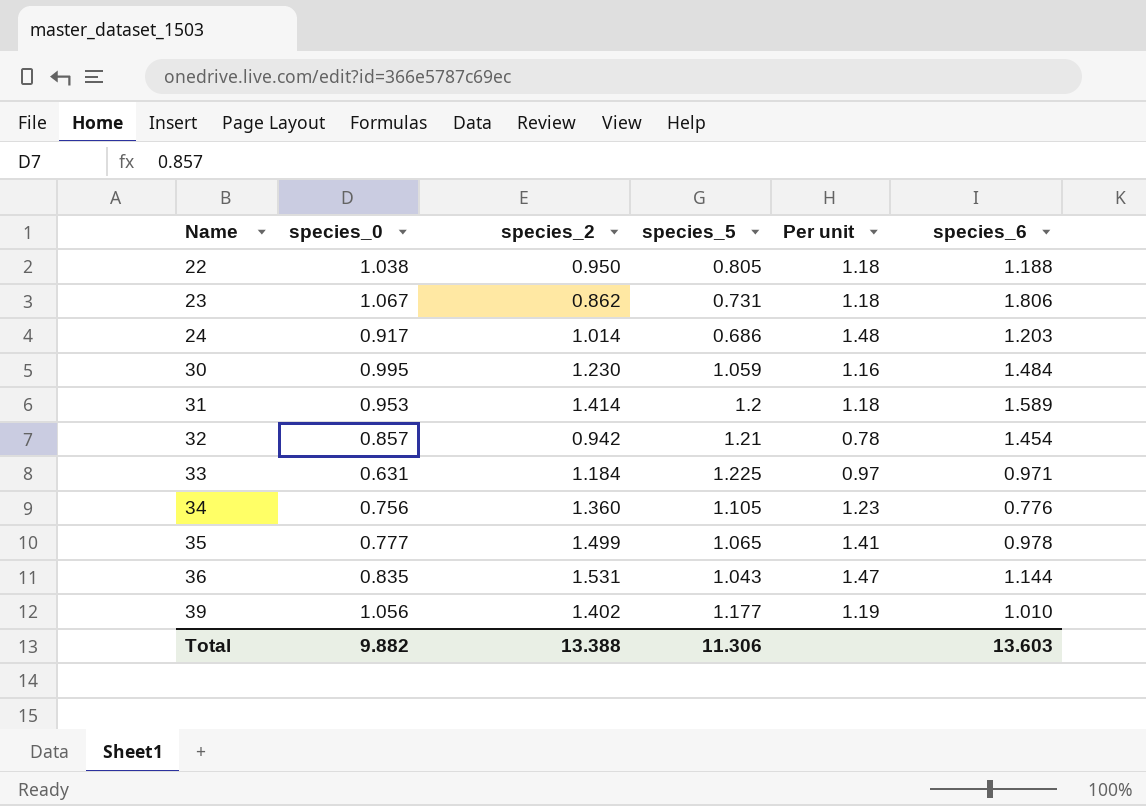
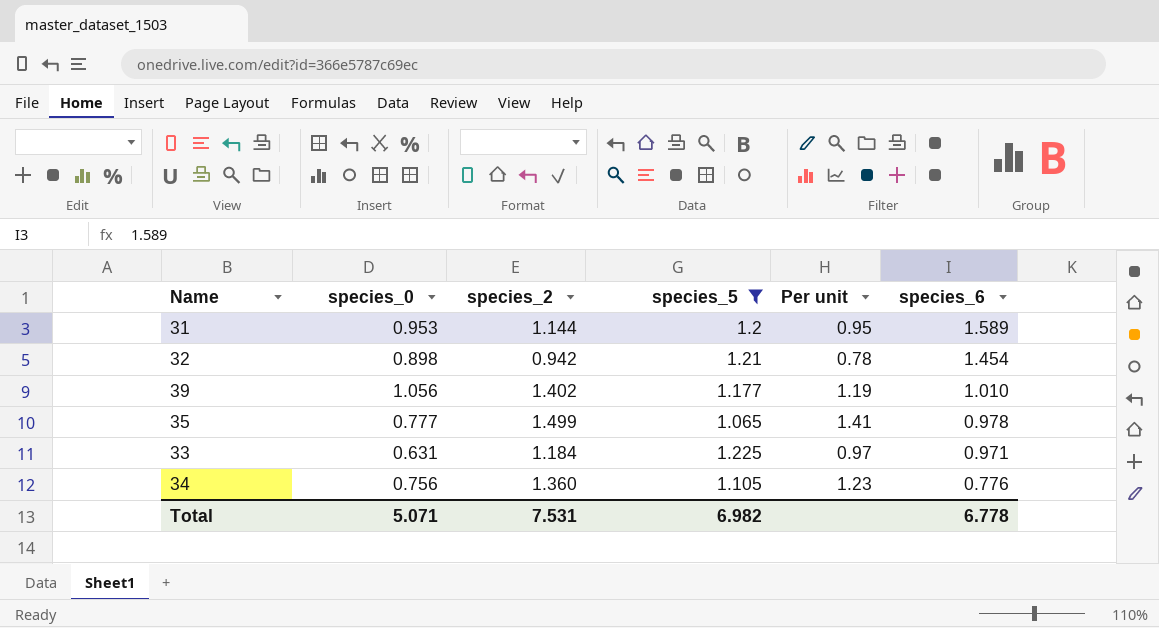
filter: none -> species_5 >= 1.065
row order: Name ascending -> species_6 descending
31 | species_2: 1.414 -> 1.144
31 | Per unit: 1.18 -> 0.95
32 | species_0: 0.857 -> 0.898
Total | species_0: 9.882 -> 5.071
Total | species_2: 13.388 -> 7.531
Total | species_5: 11.306 -> 6.982
Total | species_6: 13.603 -> 6.778

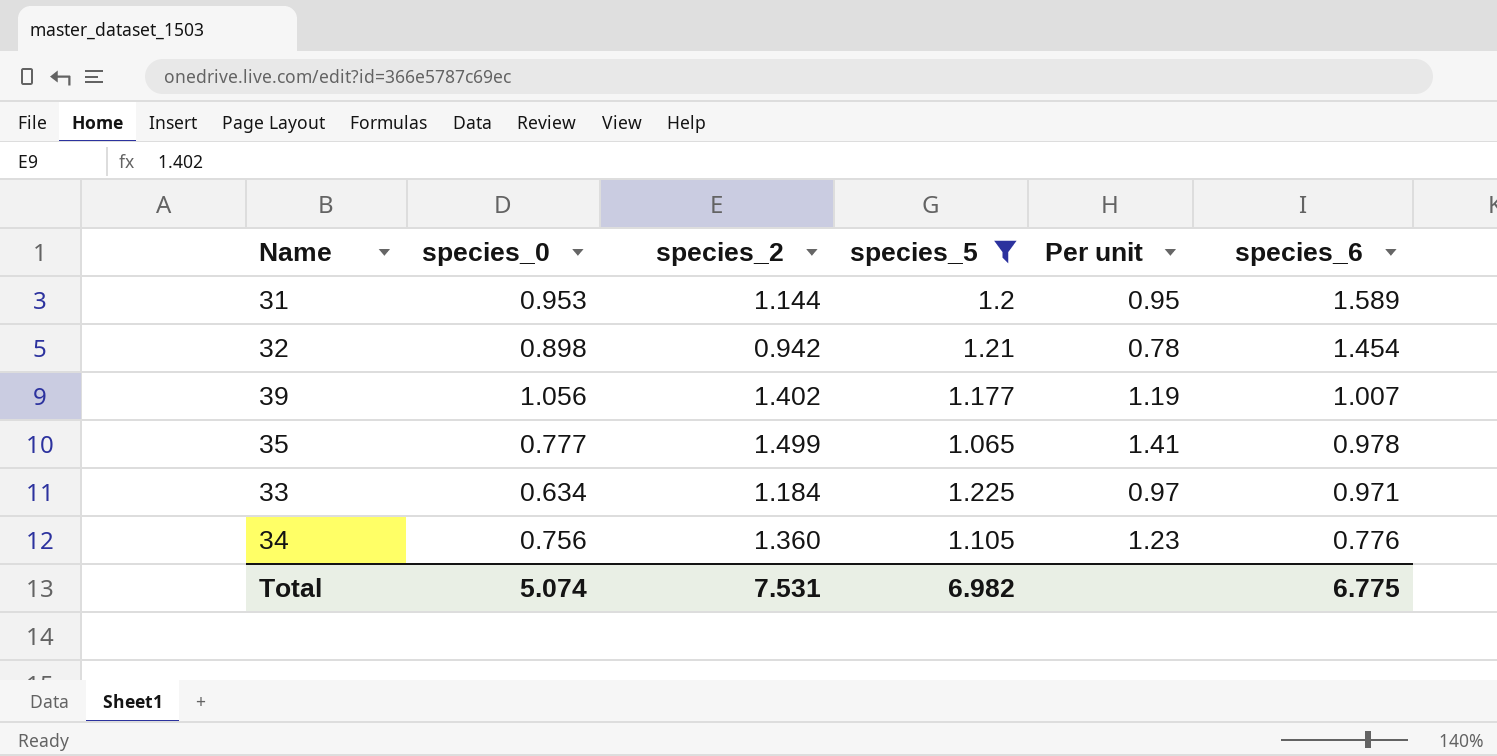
39 | species_6: 1.010 -> 1.007
33 | species_0: 0.631 -> 0.634
Total | species_0: 5.071 -> 5.074
Total | species_6: 6.778 -> 6.775

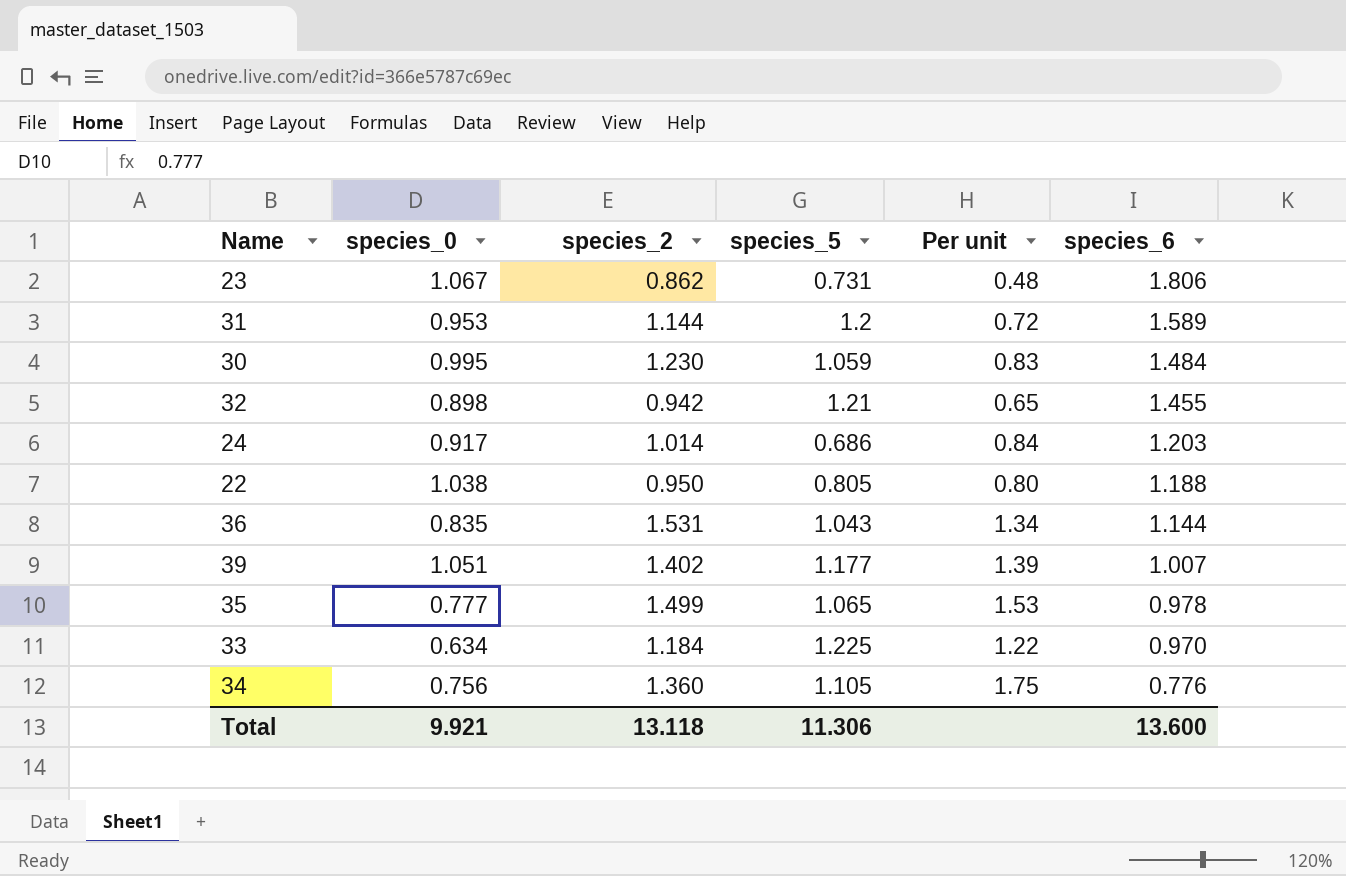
filter: species_5 >= 1.065 -> none
column Per unit | formula: [species_2] / [species_5] -> [species_2] / [species_6]
32 | species_6: 1.454 -> 1.455
39 | species_0: 1.056 -> 1.051
33 | species_6: 0.971 -> 0.970
Total | species_0: 5.074 -> 9.921
Total | species_2: 7.531 -> 13.118
Total | species_5: 6.982 -> 11.306
Total | species_6: 6.775 -> 13.600

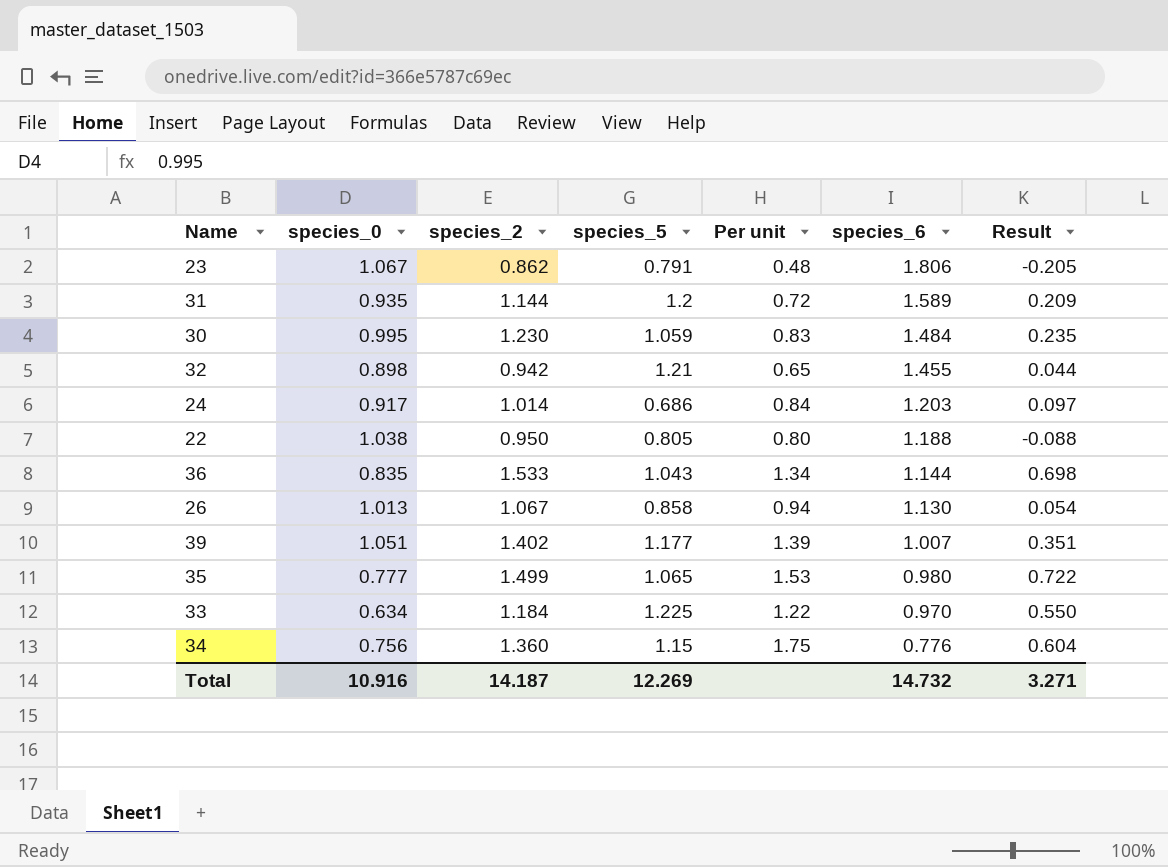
column Result | formula: none -> [species_2] - [species_0]
23 | species_5: 0.731 -> 0.791
31 | species_0: 0.953 -> 0.935
36 | species_2: 1.531 -> 1.533
row 26: none -> 1.013 | 1.067 | 0.858 | 0.94 | 1.130 | 0.054
35 | species_6: 0.978 -> 0.980
34 | species_5: 1.105 -> 1.15
Total | species_0: 9.921 -> 10.916
Total | species_2: 13.118 -> 14.187
Total | species_5: 11.306 -> 12.269
Total | species_6: 13.600 -> 14.732

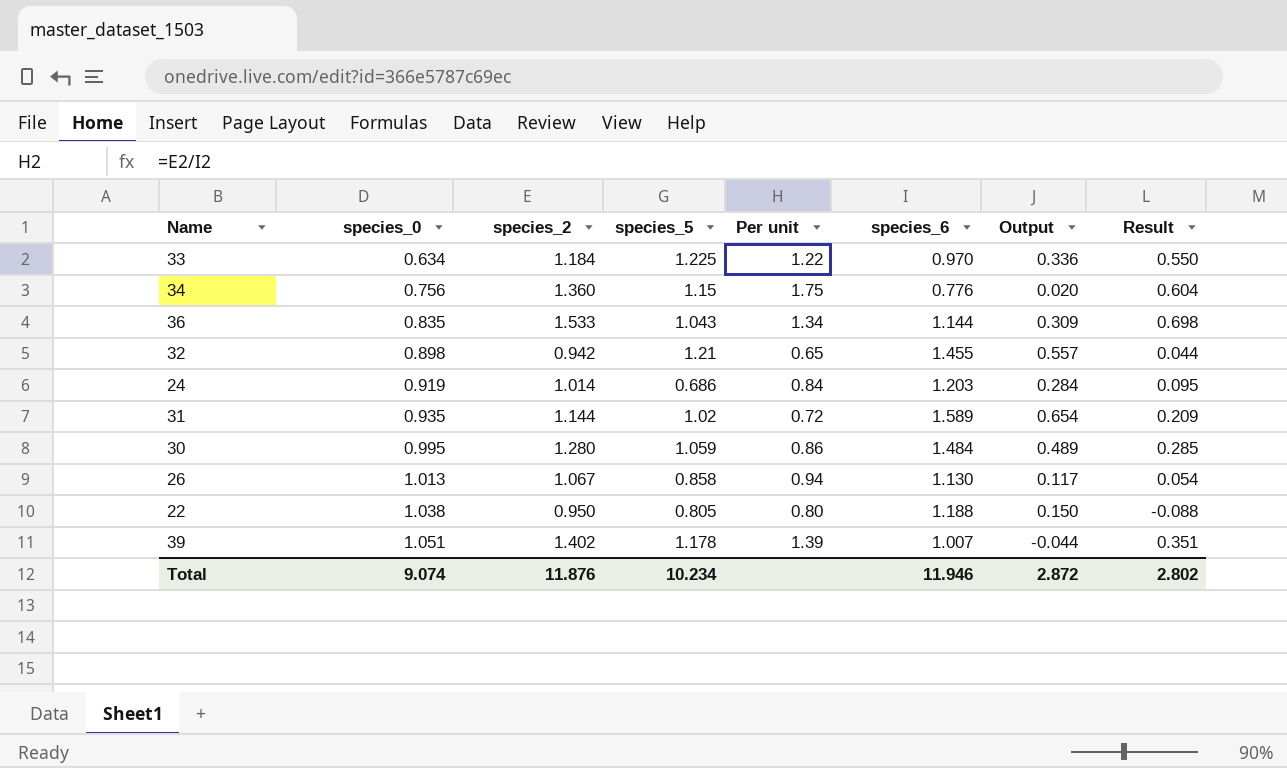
row order: species_6 descending -> species_0 ascending
column Output | formula: none -> [species_6] - [species_0]
row 23: 1.067 | 0.862 | 0.791 | 0.48 | 1.806 | -0.205 -> none
row 35: 0.777 | 1.499 | 1.065 | 1.53 | 0.980 | 0.722 -> none
24 | species_0: 0.917 -> 0.919
24 | Result: 0.097 -> 0.095
31 | species_5: 1.2 -> 1.02
30 | species_2: 1.230 -> 1.280
30 | Per unit: 0.83 -> 0.86
30 | Result: 0.235 -> 0.285
39 | species_5: 1.177 -> 1.178
Total | species_0: 10.916 -> 9.074
Total | species_2: 14.187 -> 11.876
Total | species_5: 12.269 -> 10.234
Total | species_6: 14.732 -> 11.946
Total | Result: 3.271 -> 2.802

